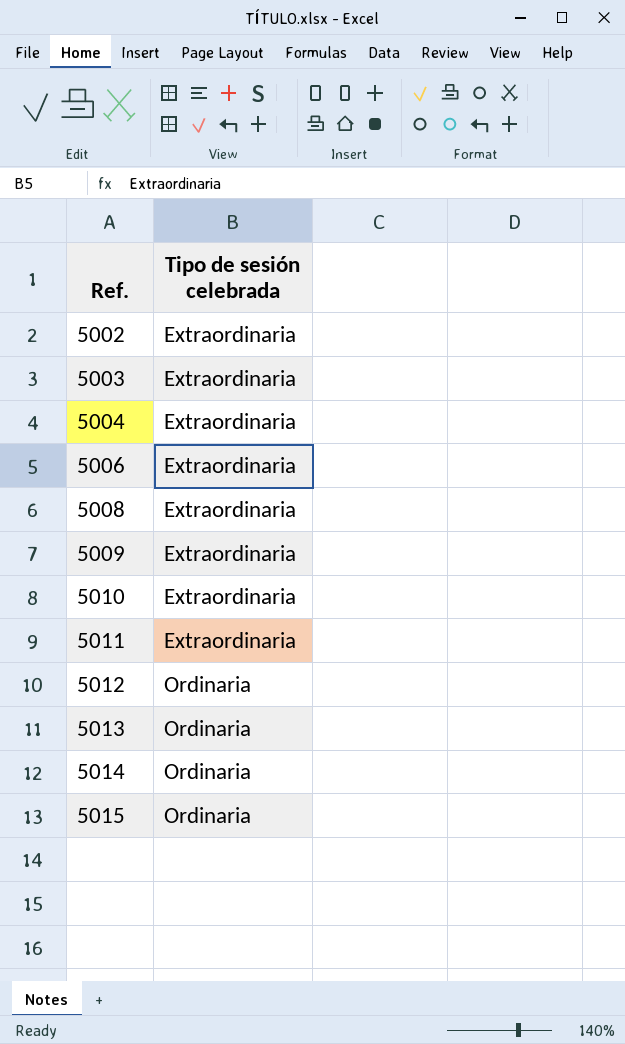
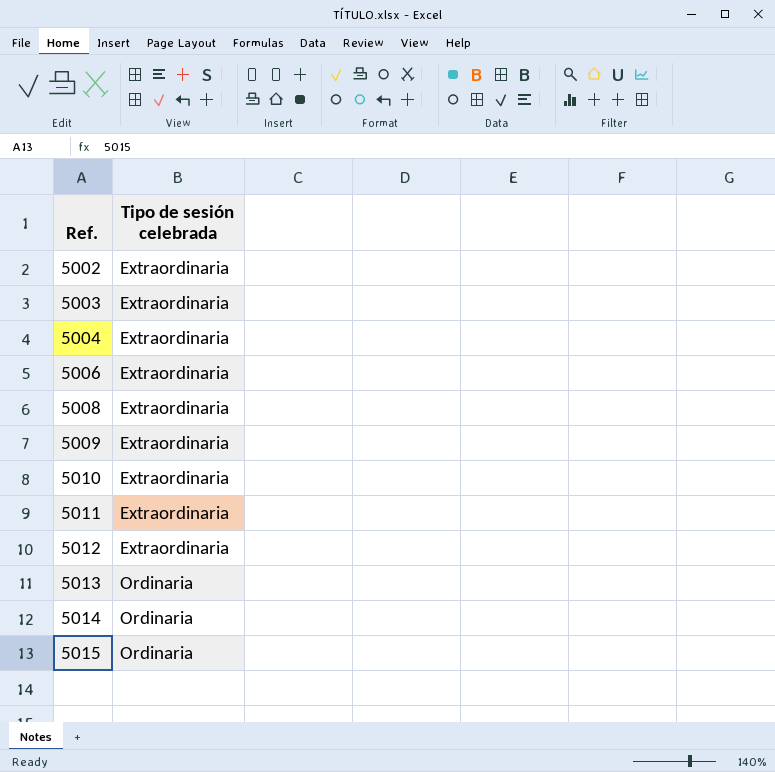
5012 | Tipo de sesión celebrada: Ordinaria -> Extraordinaria

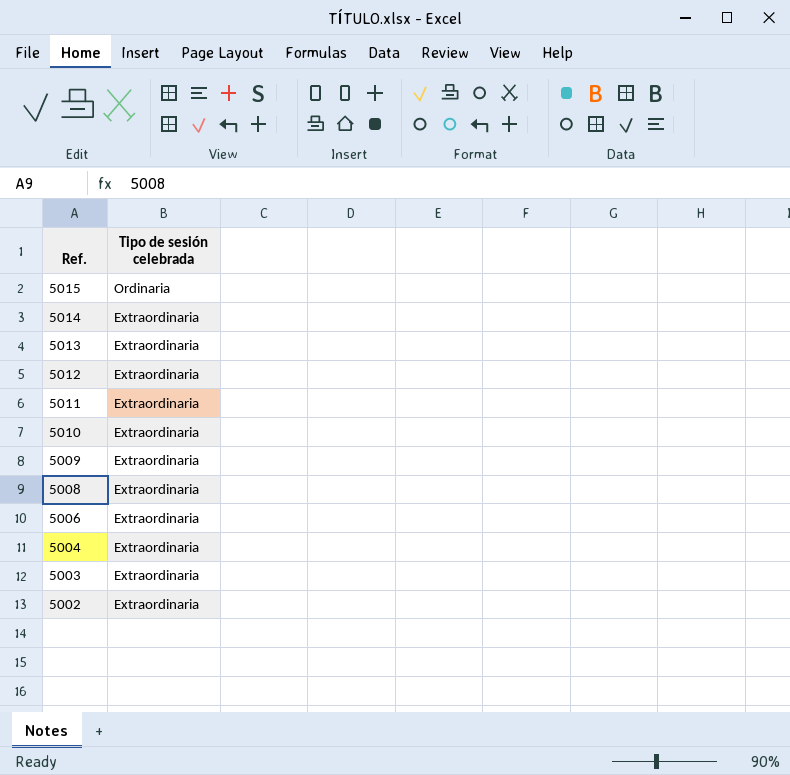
row order: Ref. ascending -> Ref. descending
5014 | Tipo de sesión celebrada: Ordinaria -> Extraordinaria
5013 | Tipo de sesión celebrada: Ordinaria -> Extraordinaria

